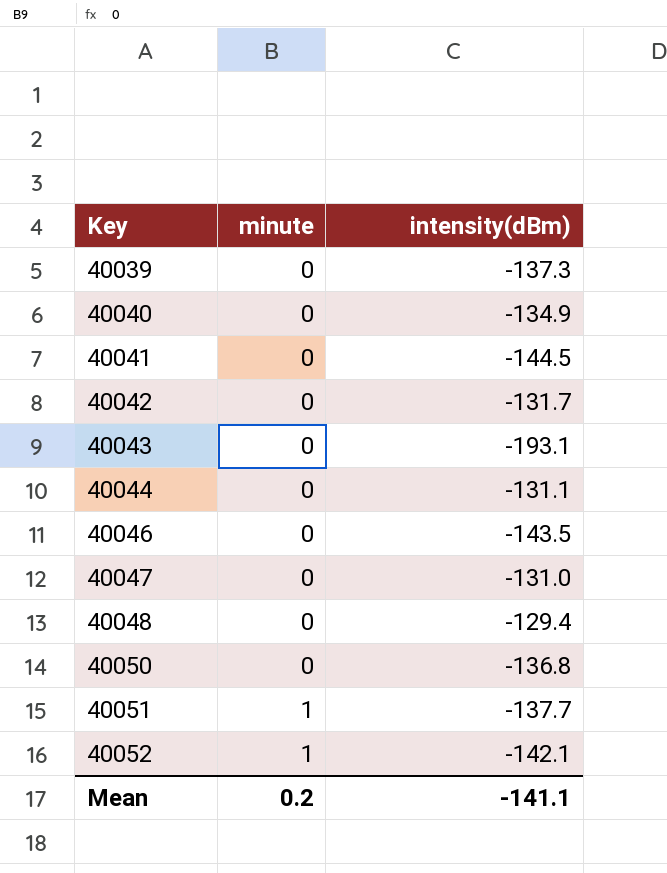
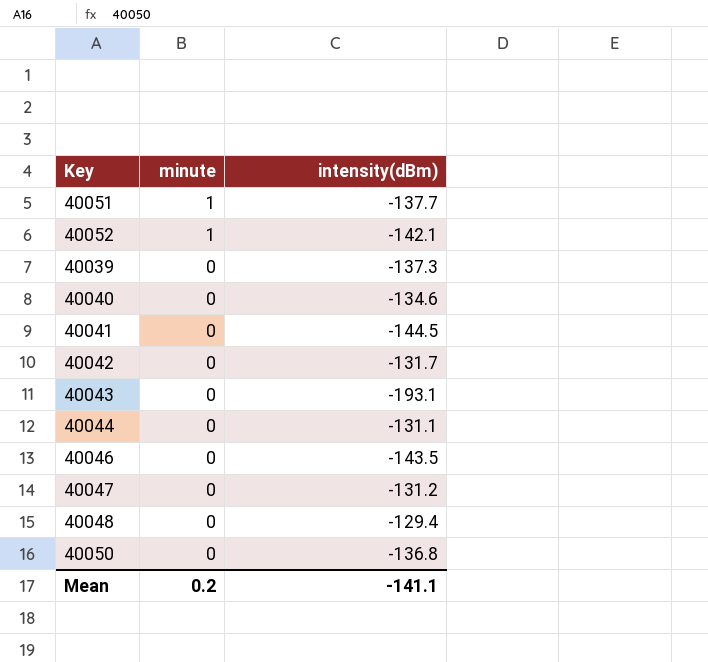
row order: Key ascending -> minute descending
40040 | intensity(dBm): -134.9 -> -134.6
40047 | intensity(dBm): -131.0 -> -131.2

